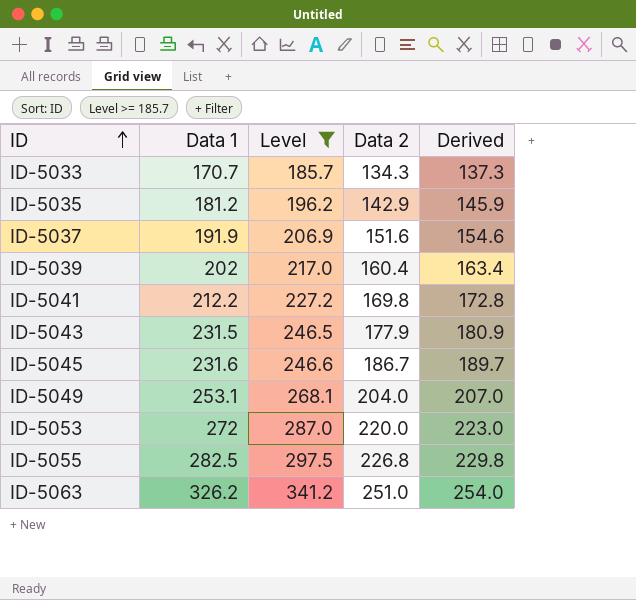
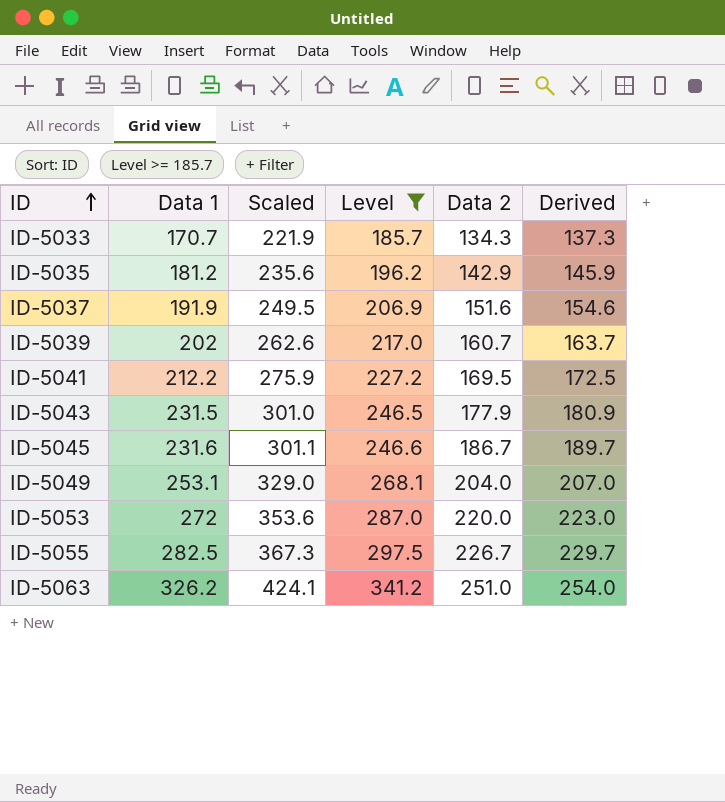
column Scaled | formula: none -> [Data 1] * 1.3
ID-5039 | Data 2: 160.4 -> 160.7
ID-5039 | Derived: 163.4 -> 163.7
ID-5041 | Data 2: 169.8 -> 169.5
ID-5041 | Derived: 172.8 -> 172.5
ID-5055 | Data 2: 226.8 -> 226.7
ID-5055 | Derived: 229.8 -> 229.7

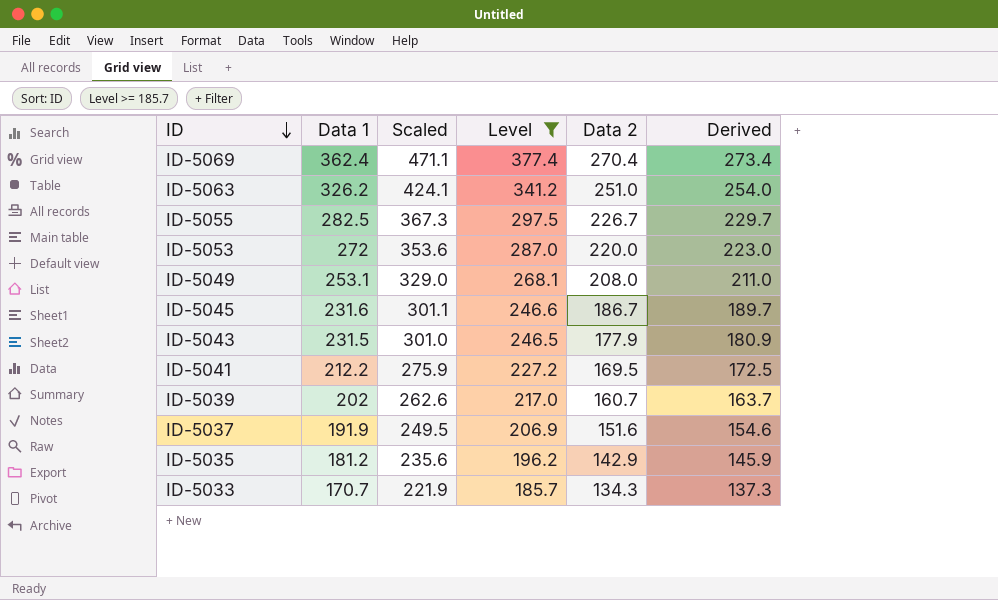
row order: ID ascending -> ID descending
row ID-5069: none -> 362.4 | 471.1 | 377.4 | 270.4 | 273.4
ID-5049 | Data 2: 204.0 -> 208.0
ID-5049 | Derived: 207.0 -> 211.0

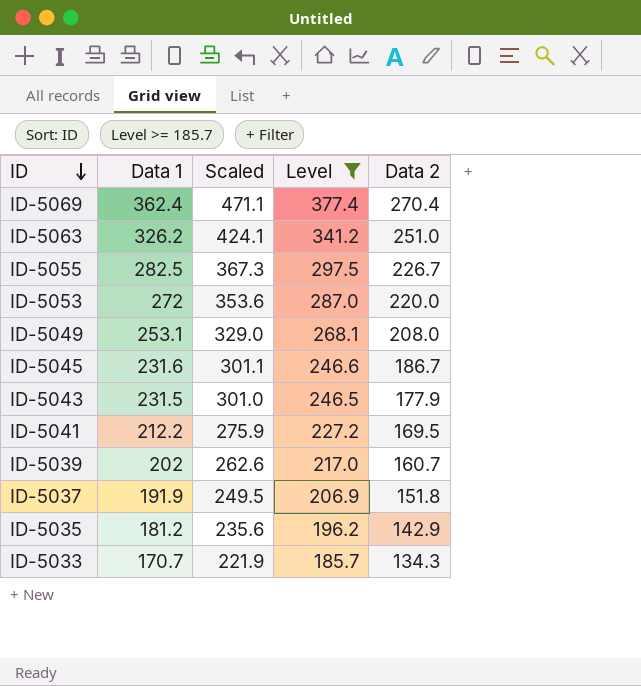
column Derived | formula: [Data 2] + 3 -> none
ID-5037 | Data 2: 151.6 -> 151.8

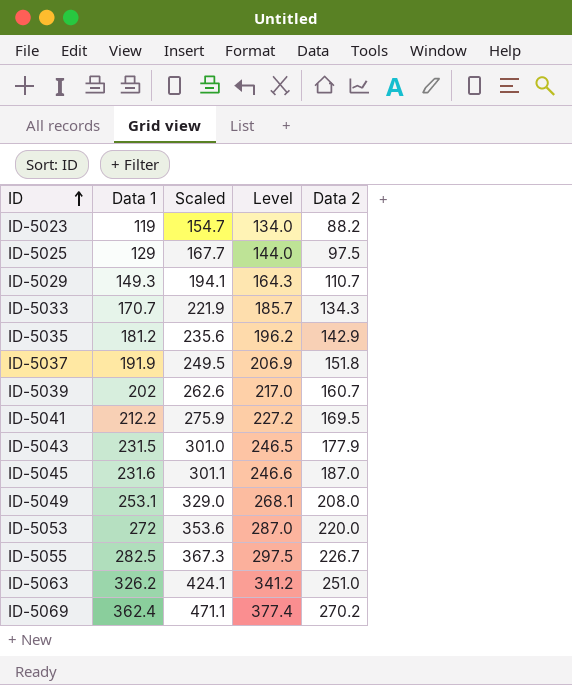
filter: Level >= 185.7 -> none
row order: ID descending -> ID ascending
ID-5045 | Data 2: 186.7 -> 187.0
ID-5069 | Data 2: 270.4 -> 270.2

